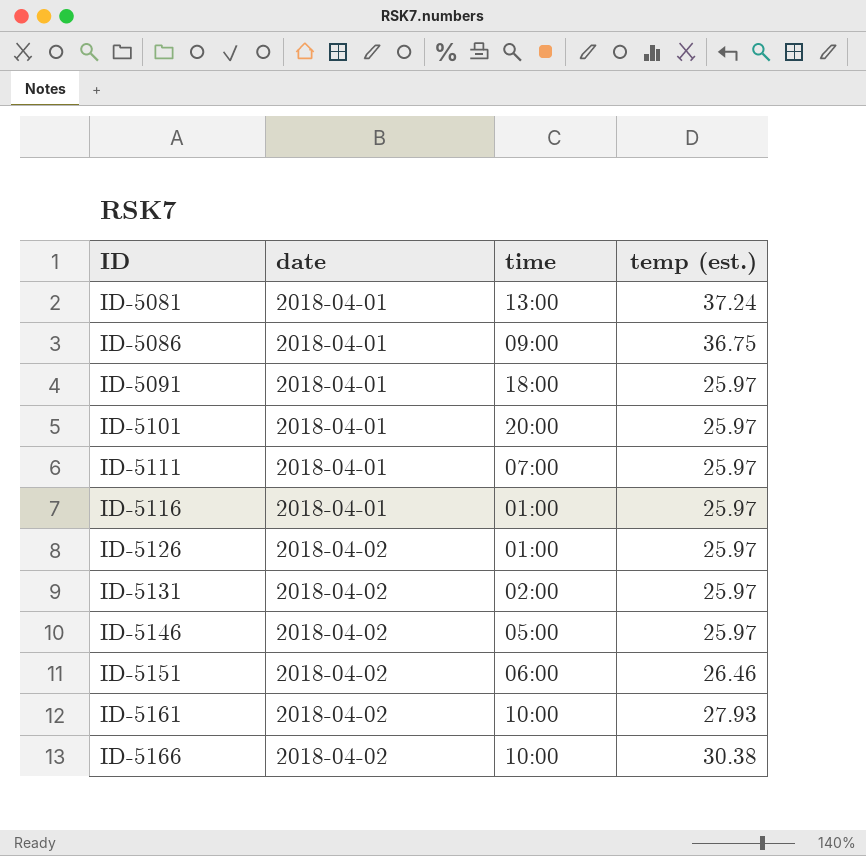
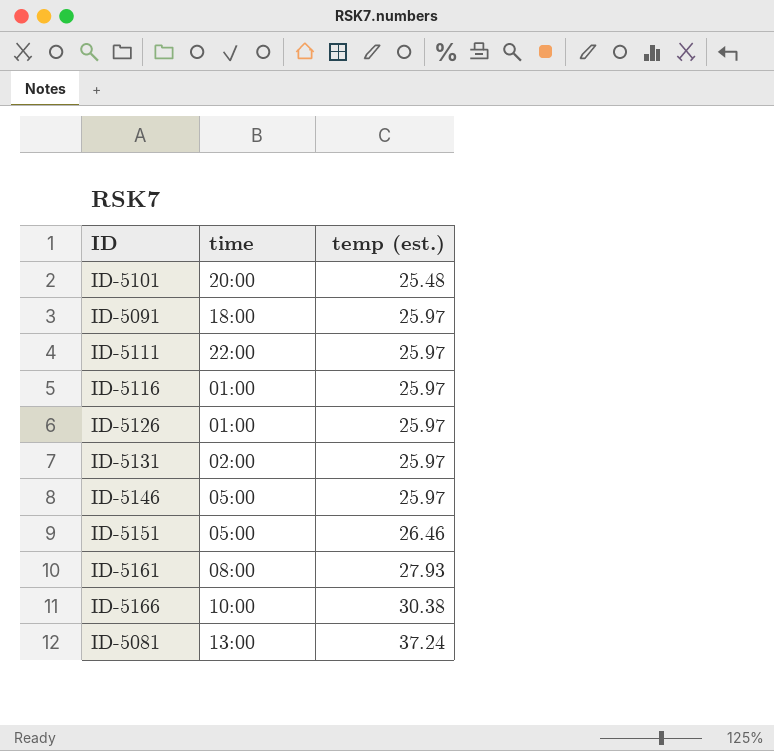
row order: ID ascending -> temp (est.) ascending
column date | position: 2 -> none
row ID-5086: 2018-04-01 | 09:00 | 36.75 -> none
ID-5101 | temp (est.): 25.97 -> 25.48
ID-5111 | time: 07:00 -> 22:00
ID-5151 | time: 06:00 -> 05:00
ID-5161 | time: 10:00 -> 08:00

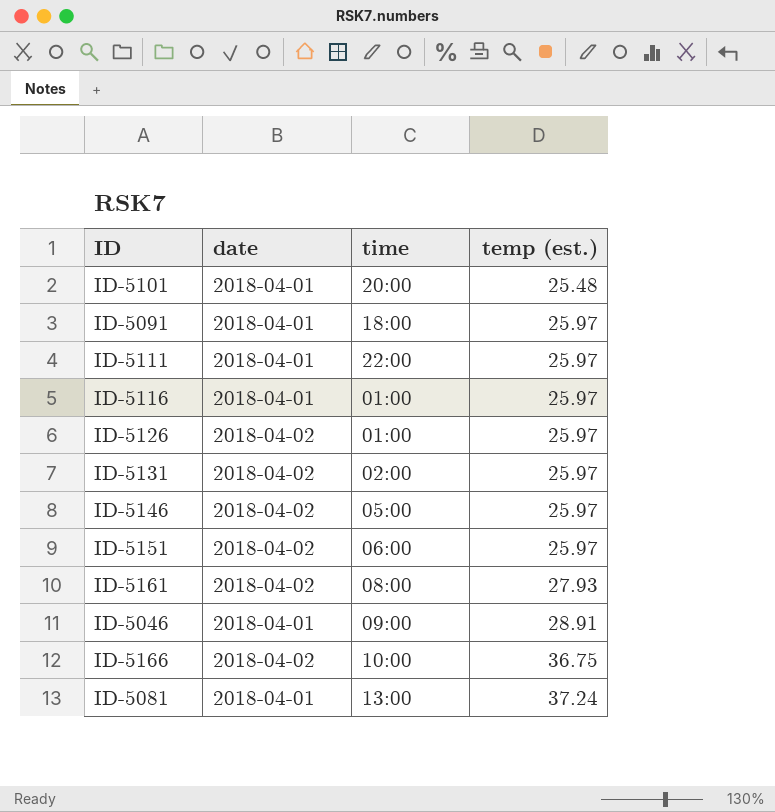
column date | position: none -> 2
ID-5151 | time: 05:00 -> 06:00
ID-5151 | temp (est.): 26.46 -> 25.97
row ID-5046: none -> 2018-04-01 | 09:00 | 28.91
ID-5166 | temp (est.): 30.38 -> 36.75

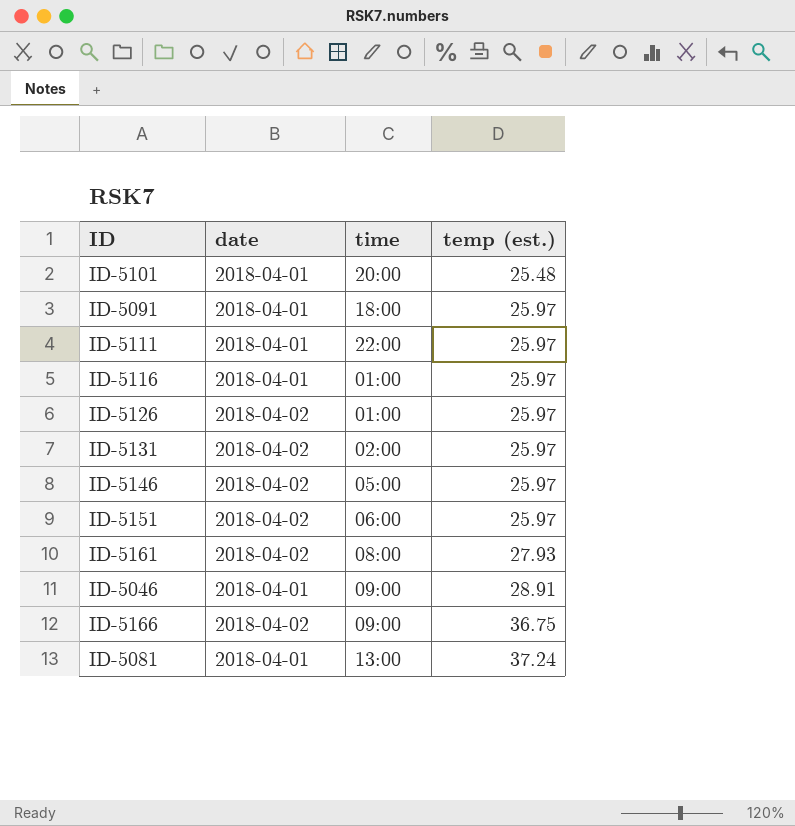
ID-5166 | time: 10:00 -> 09:00

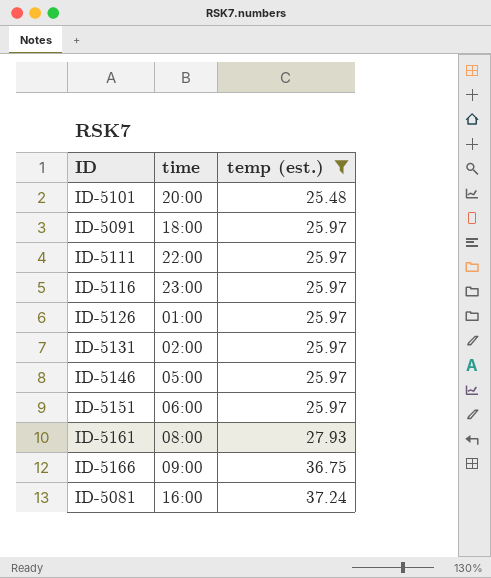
filter: none -> temp (est.) != 28.91
column date | position: 2 -> none
ID-5116 | time: 01:00 -> 23:00
ID-5081 | time: 13:00 -> 16:00

